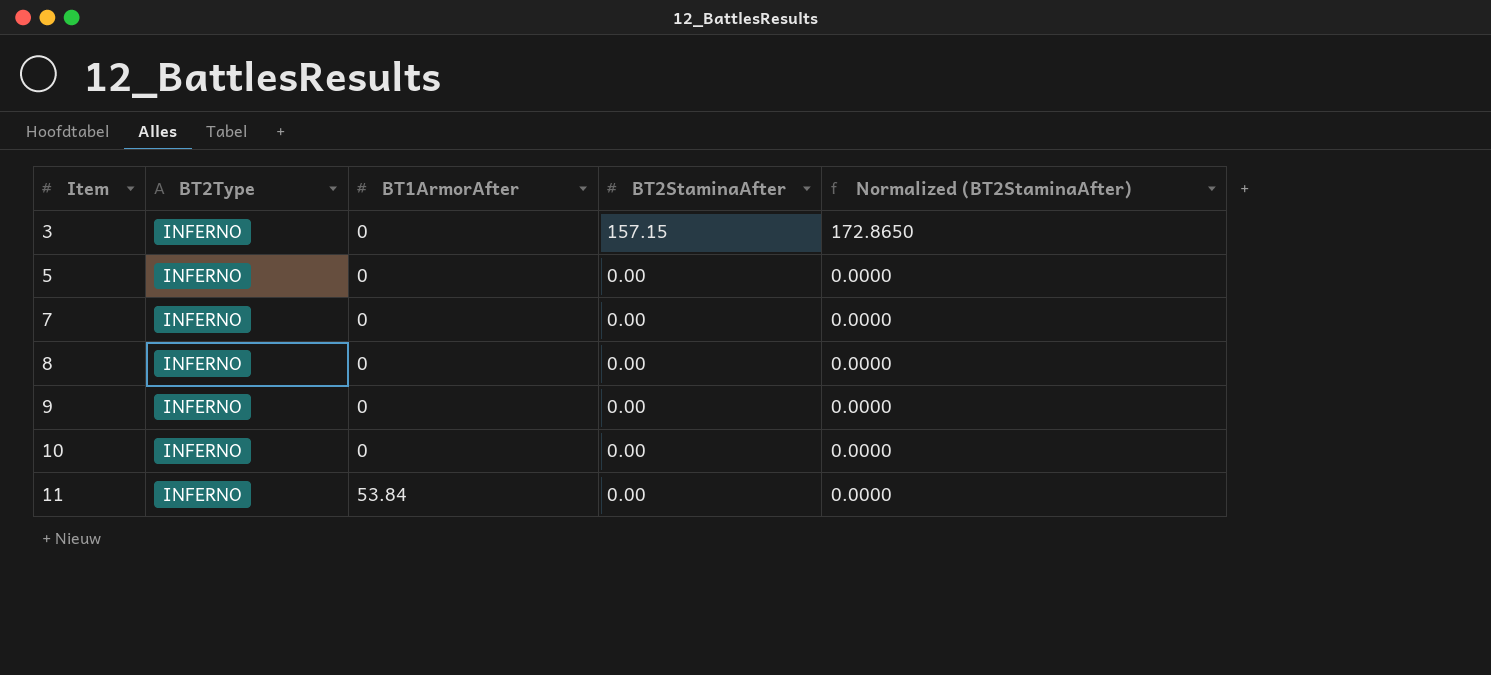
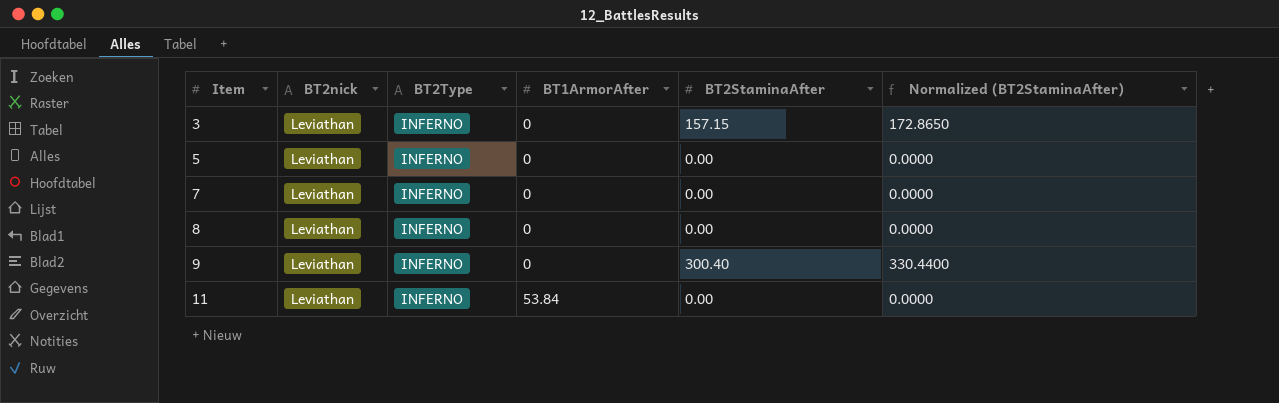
column BT2nick | position: none -> 2
row 10: INFERNO | 0 | 0.00 | 0.0000 -> none
9 | BT2StaminaAfter: 0.00 -> 300.40
9 | Normalized (BT2StaminaAfter): 0.0000 -> 330.4400

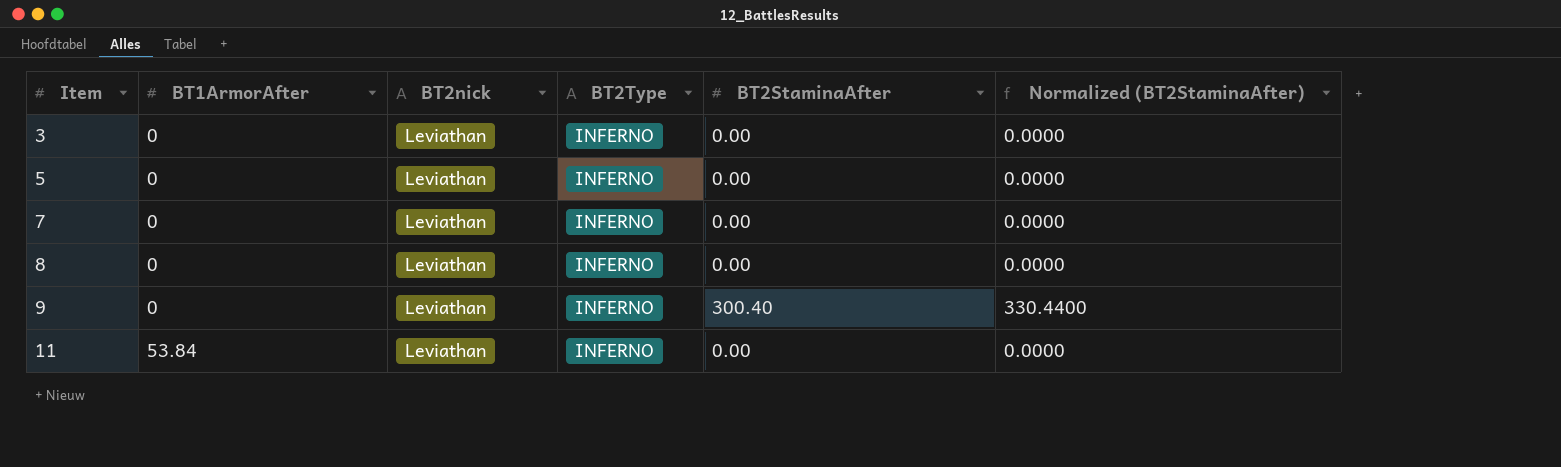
column BT1ArmorAfter | position: 4 -> 2
3 | BT2StaminaAfter: 157.15 -> 0.00
3 | Normalized (BT2StaminaAfter): 172.8650 -> 0.0000

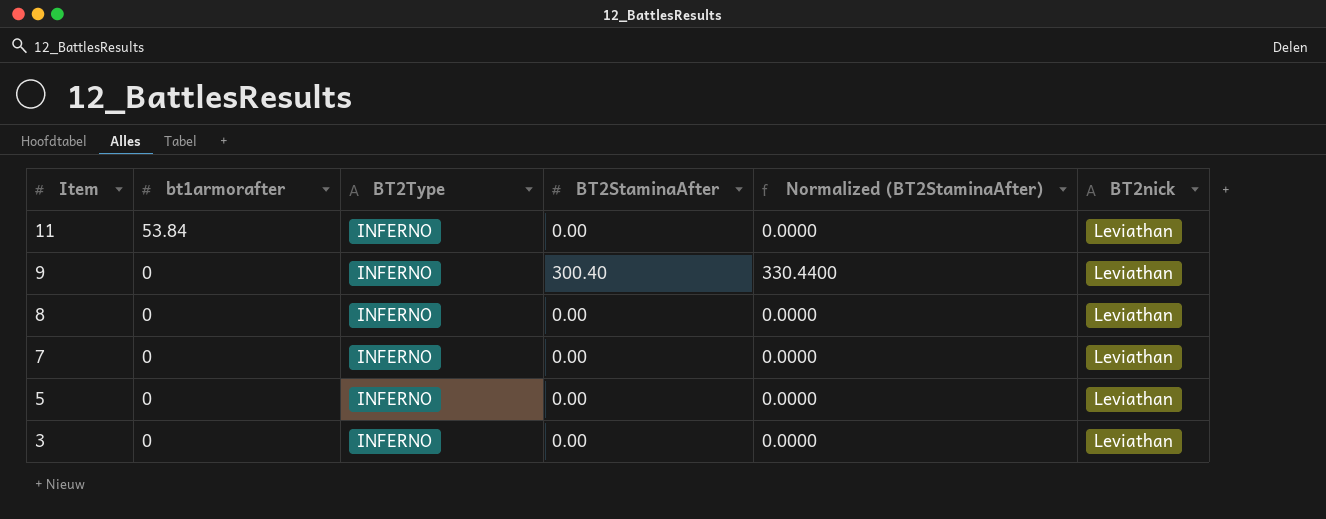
row order: Item ascending -> Item descending
column name: BT1ArmorAfter -> bt1armorafter
column BT2nick | position: 3 -> 6

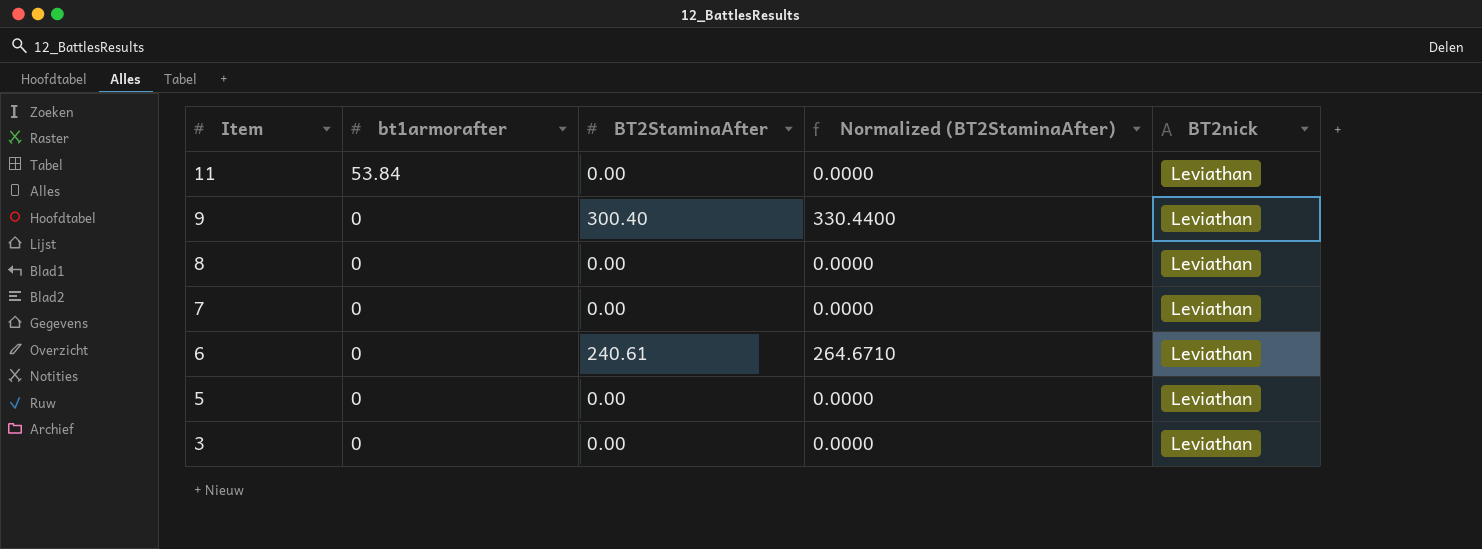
column BT2Type | position: 3 -> none
row 6: none -> 0 | 240.61 | 264.6710 | Leviathan

